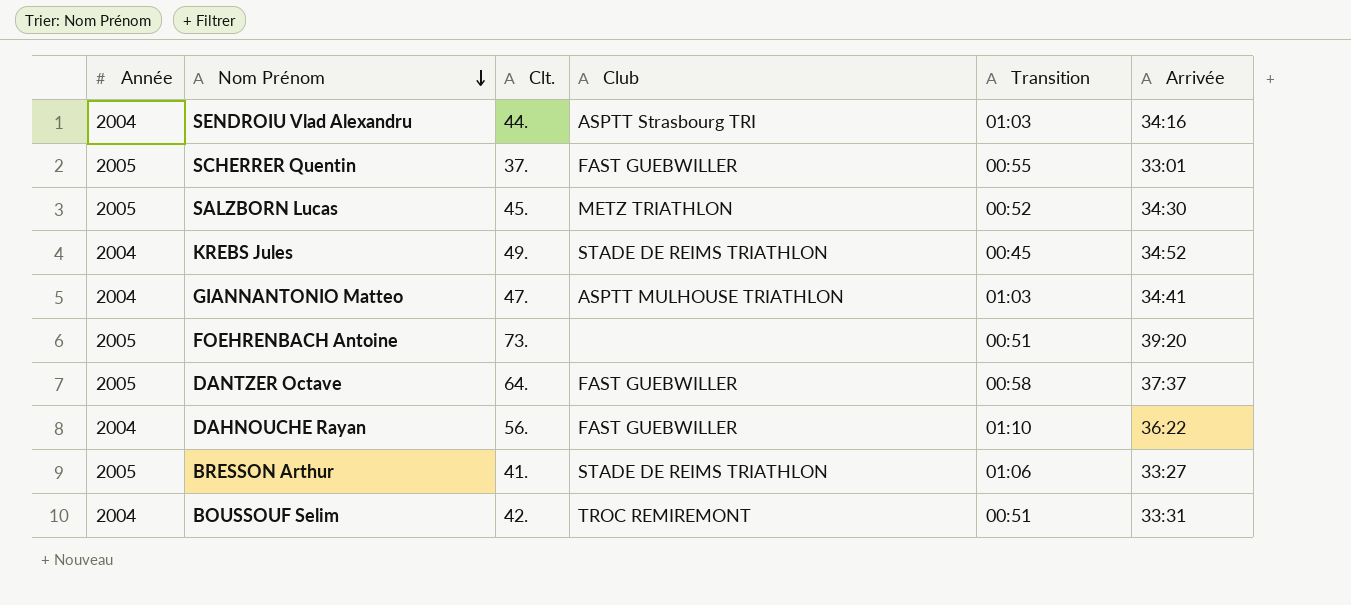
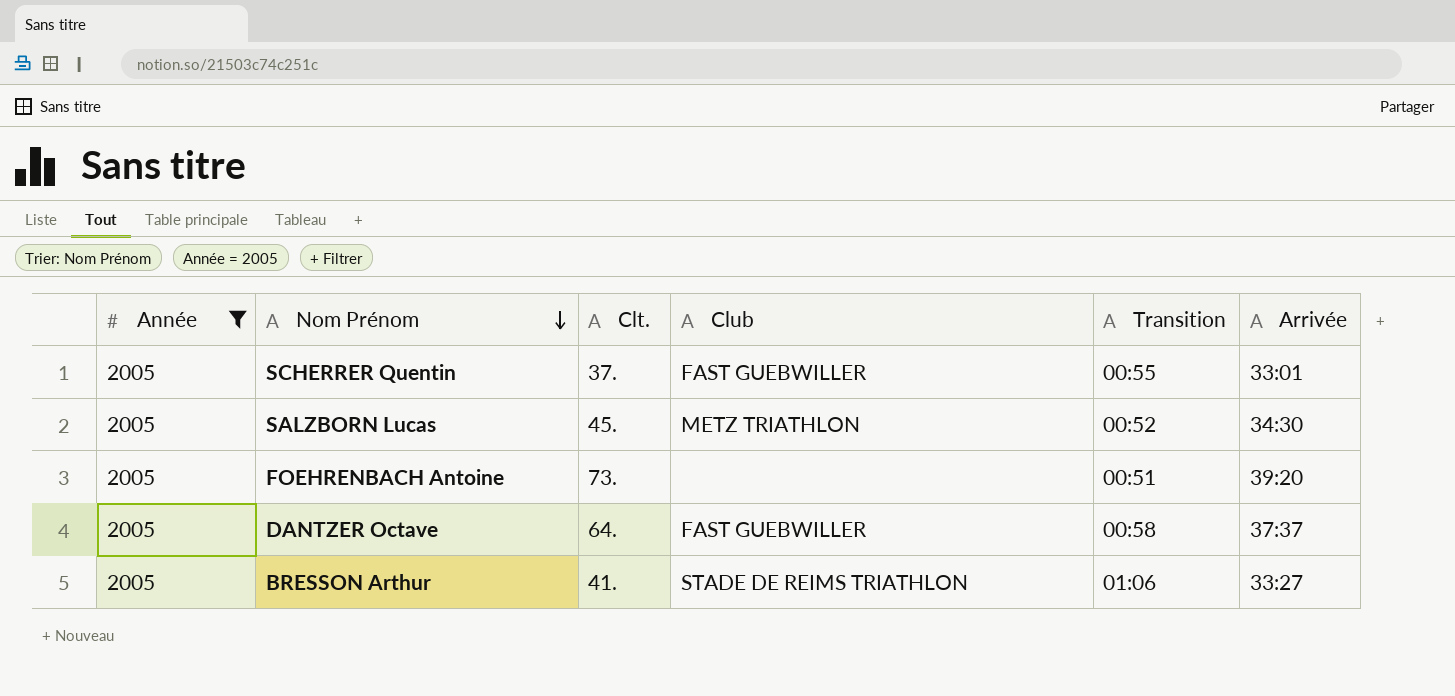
filter: none -> Année = 2005

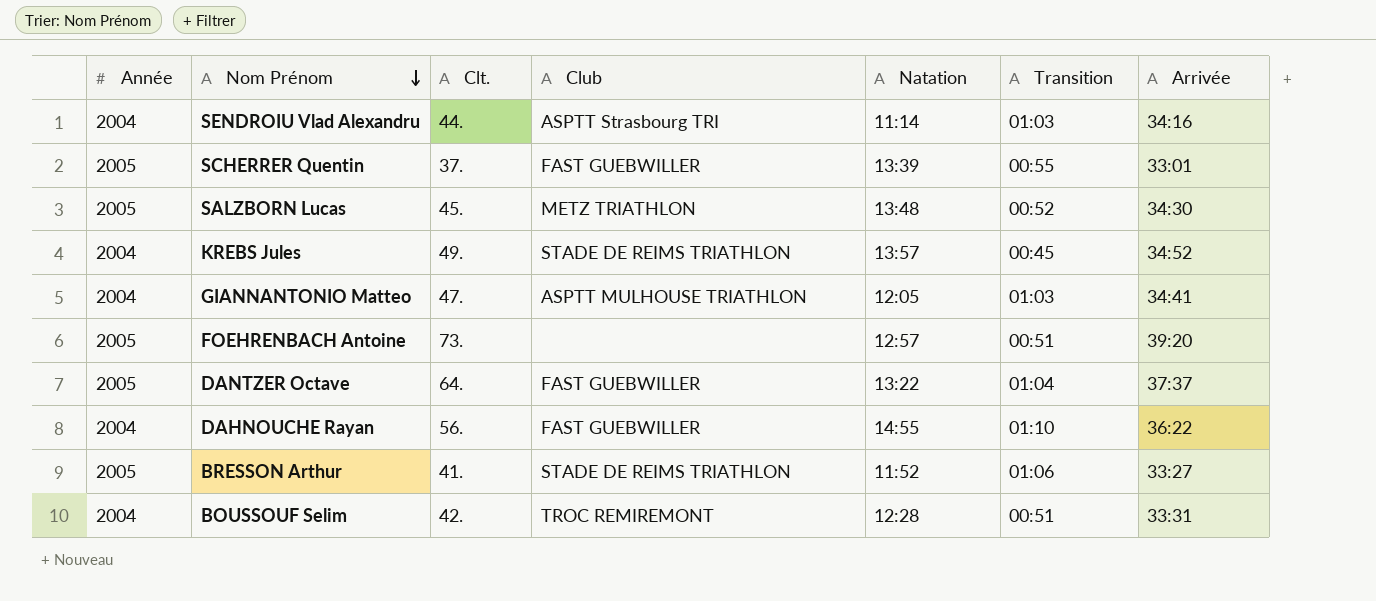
filter: Année = 2005 -> none
column Natation | position: none -> 5
DANTZER Octave | Transition: 00:58 -> 01:04

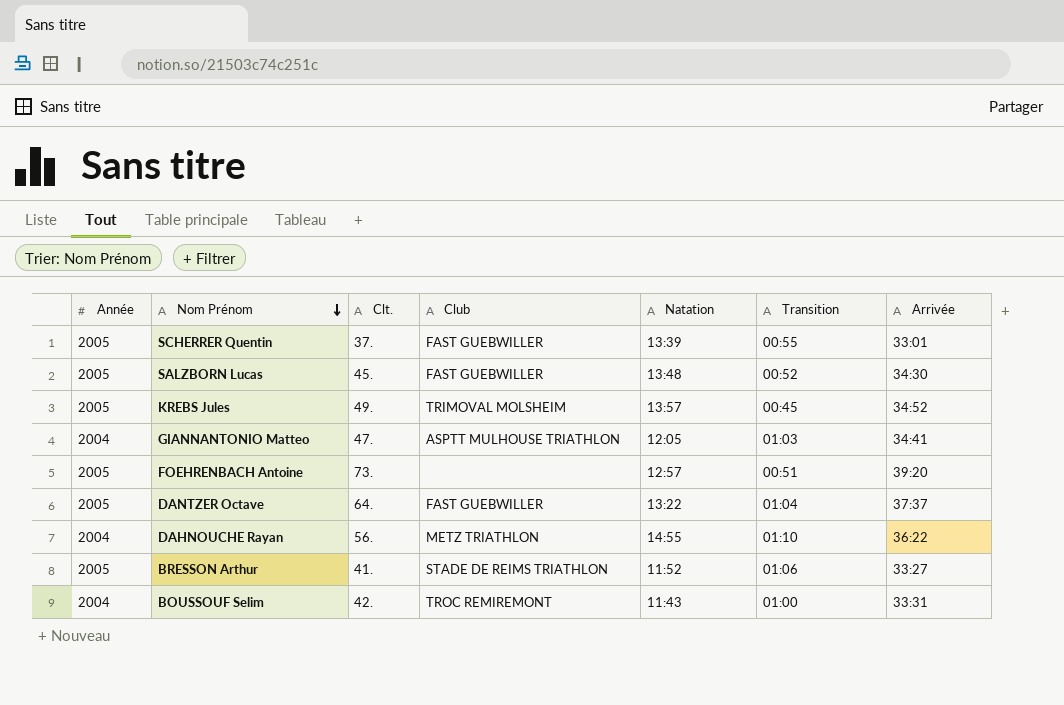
row SENDROIU Vlad Alexandru: 2004 | 44. | ASPTT Strasbourg TRI | 11:14 | 01:03 | 34:16 -> none
SALZBORN Lucas | Club: METZ TRIATHLON -> FAST GUEBWILLER
KREBS Jules | Année: 2004 -> 2005
KREBS Jules | Club: STADE DE REIMS TRIATHLON -> TRIMOVAL MOLSHEIM
DAHNOUCHE Rayan | Club: FAST GUEBWILLER -> METZ TRIATHLON
BOUSSOUF Selim | Natation: 12:28 -> 11:43
BOUSSOUF Selim | Transition: 00:51 -> 01:00

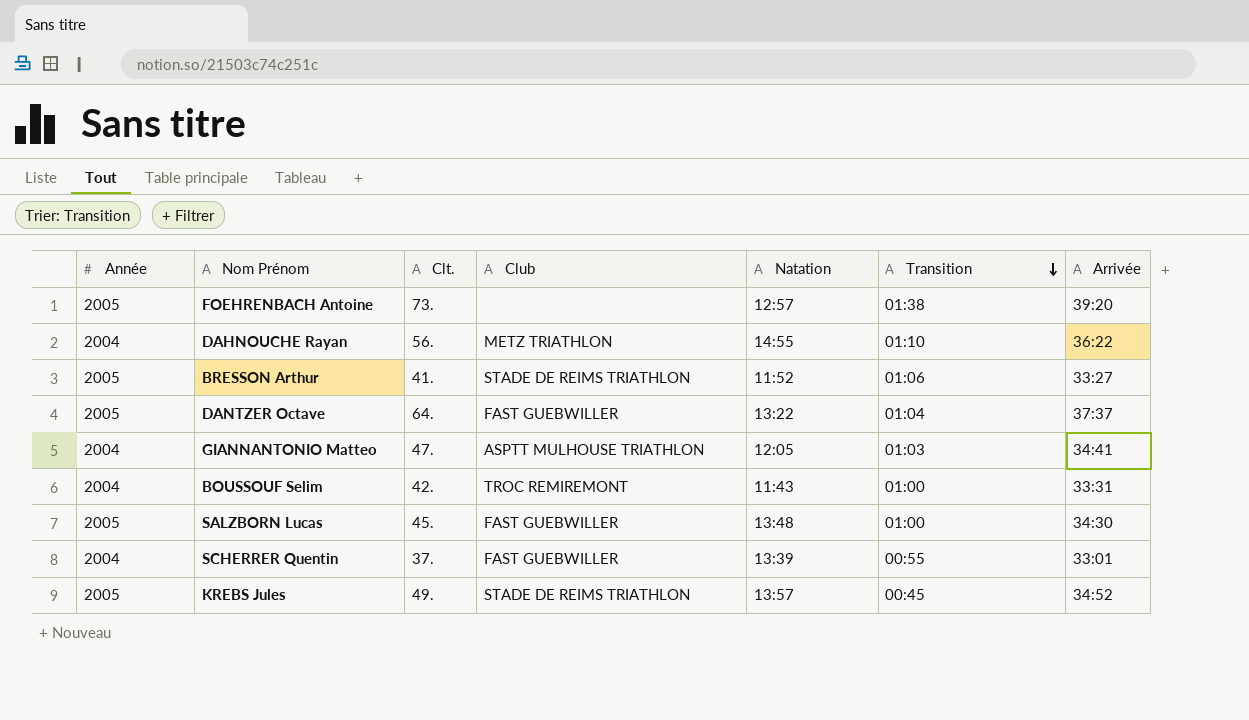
row order: Nom Prénom descending -> Transition descending
FOEHRENBACH Antoine | Transition: 00:51 -> 01:38
SALZBORN Lucas | Transition: 00:52 -> 01:00
SCHERRER Quentin | Année: 2005 -> 2004
KREBS Jules | Club: TRIMOVAL MOLSHEIM -> STADE DE REIMS TRIATHLON

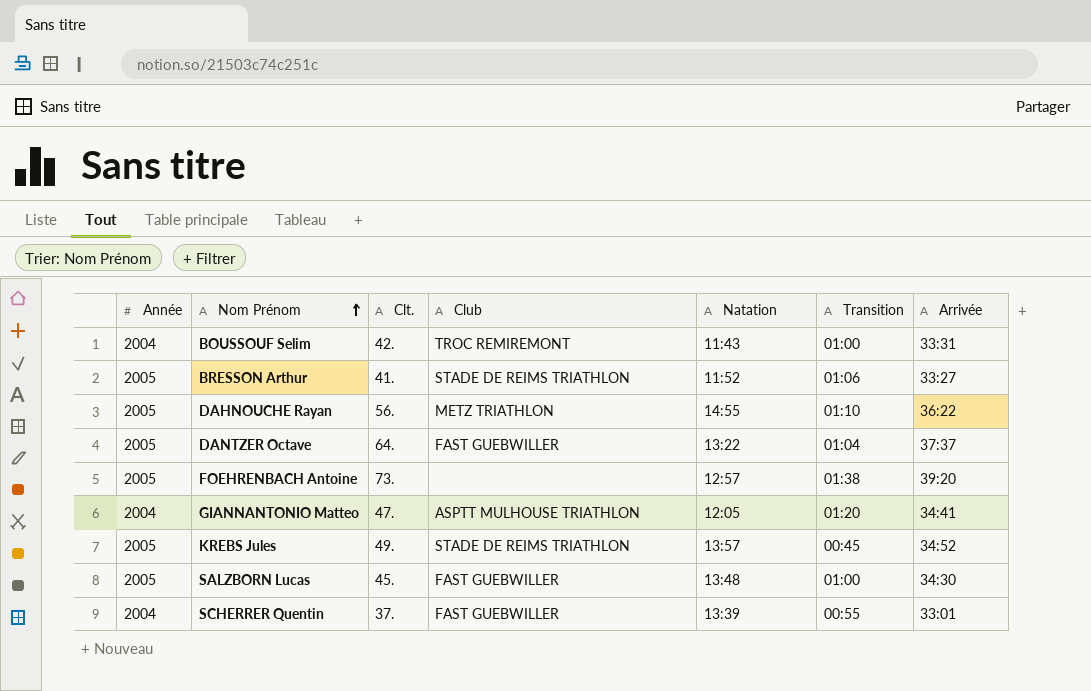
row order: Transition descending -> Nom Prénom ascending
DAHNOUCHE Rayan | Année: 2004 -> 2005
GIANNANTONIO Matteo | Transition: 01:03 -> 01:20

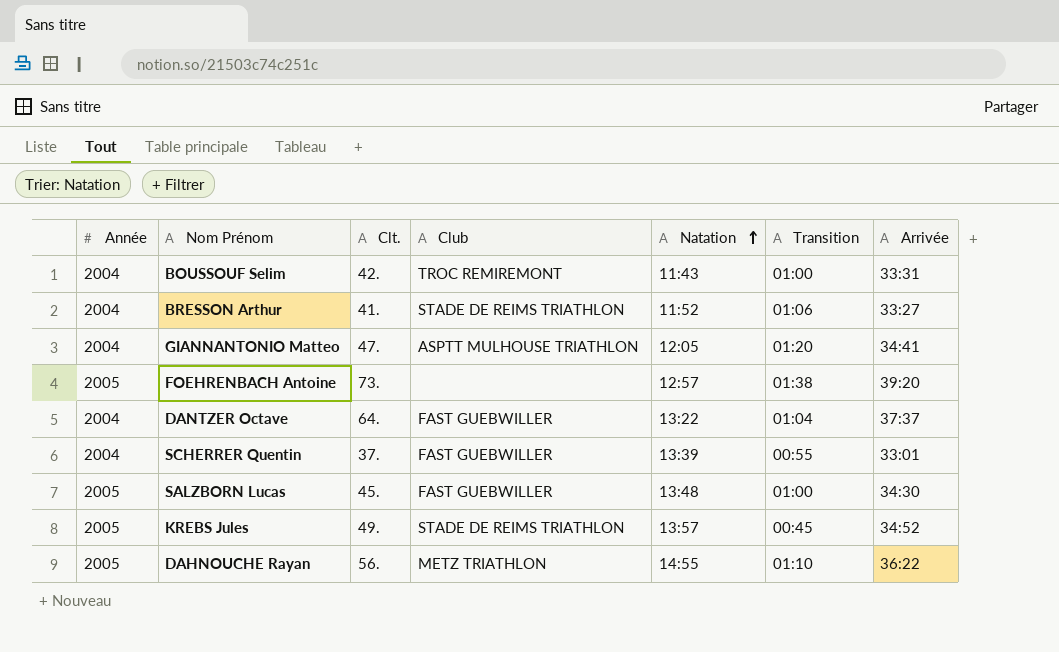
row order: Nom Prénom ascending -> Natation ascending
BRESSON Arthur | Année: 2005 -> 2004
DANTZER Octave | Année: 2005 -> 2004

